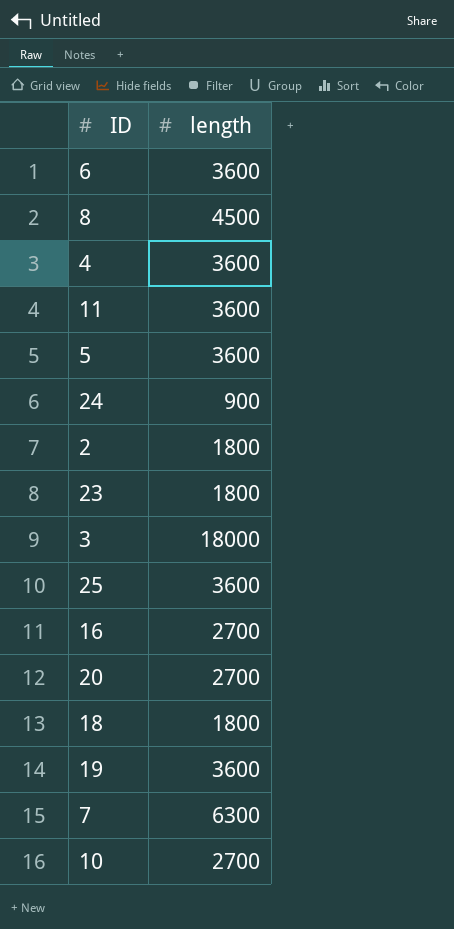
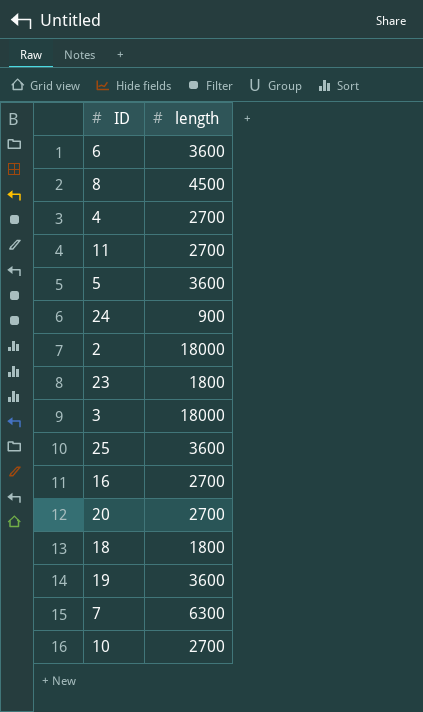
4 | length: 3600 -> 2700
11 | length: 3600 -> 2700
2 | length: 1800 -> 18000

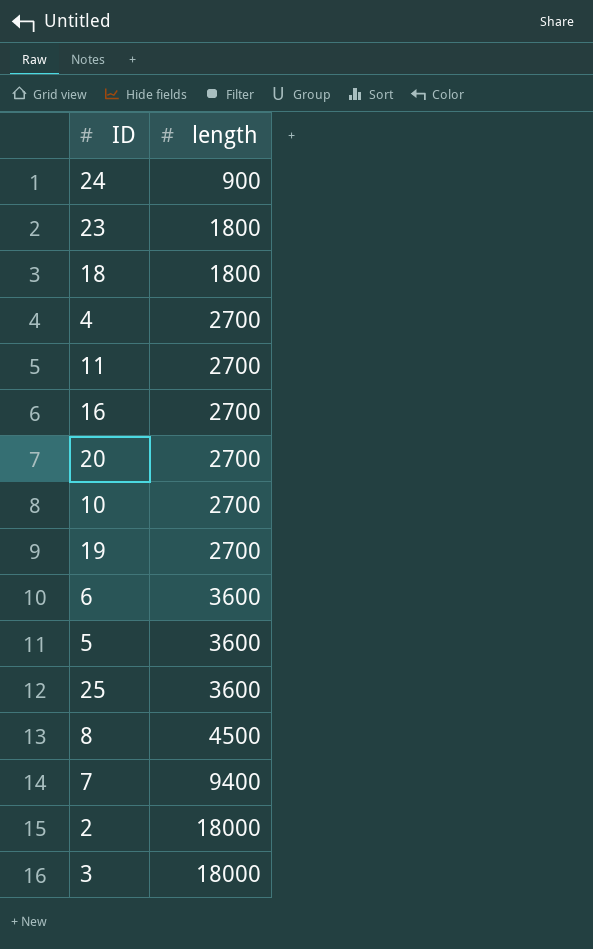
row order: none -> length ascending
19 | length: 3600 -> 2700
7 | length: 6300 -> 9400

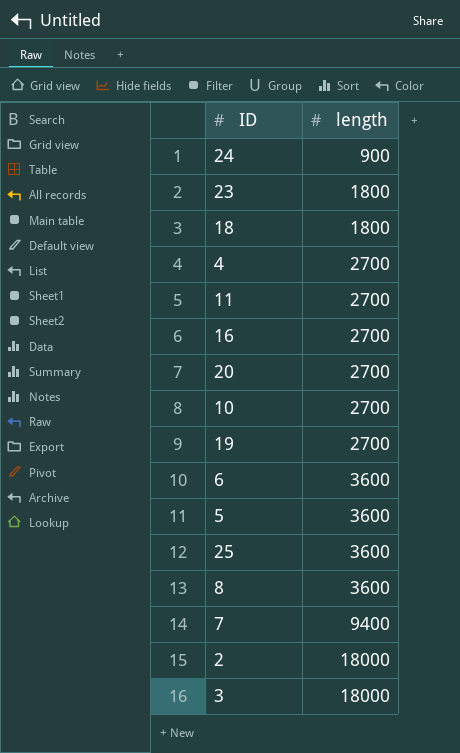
8 | length: 4500 -> 3600

